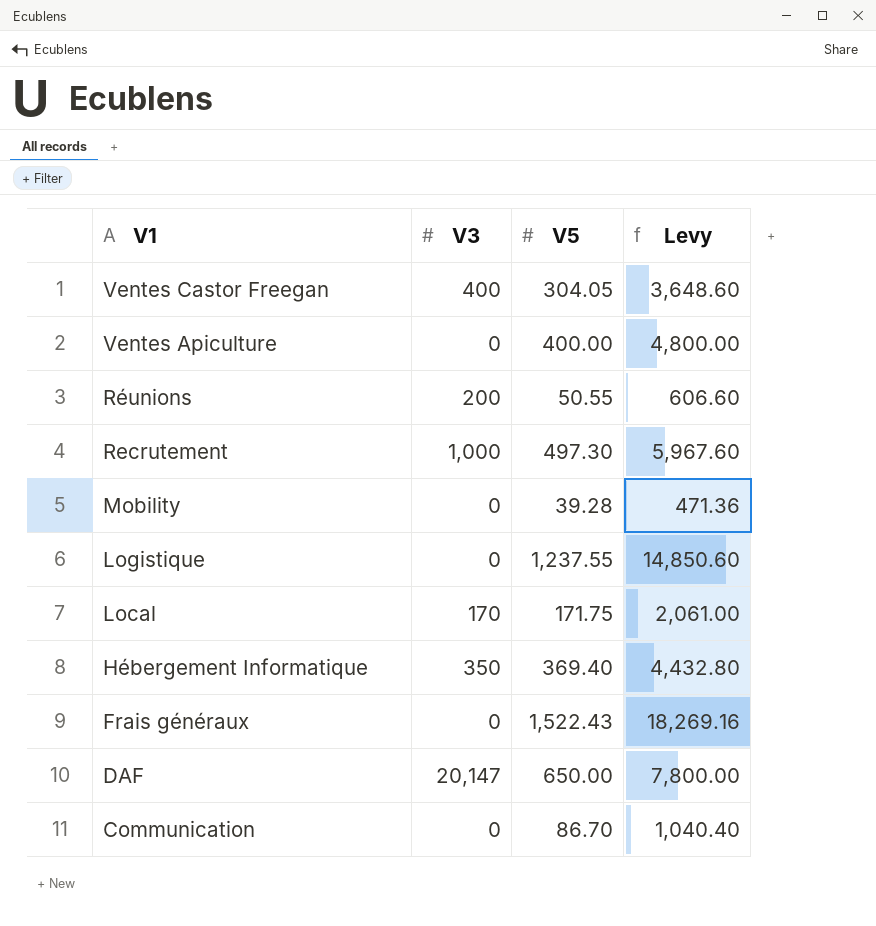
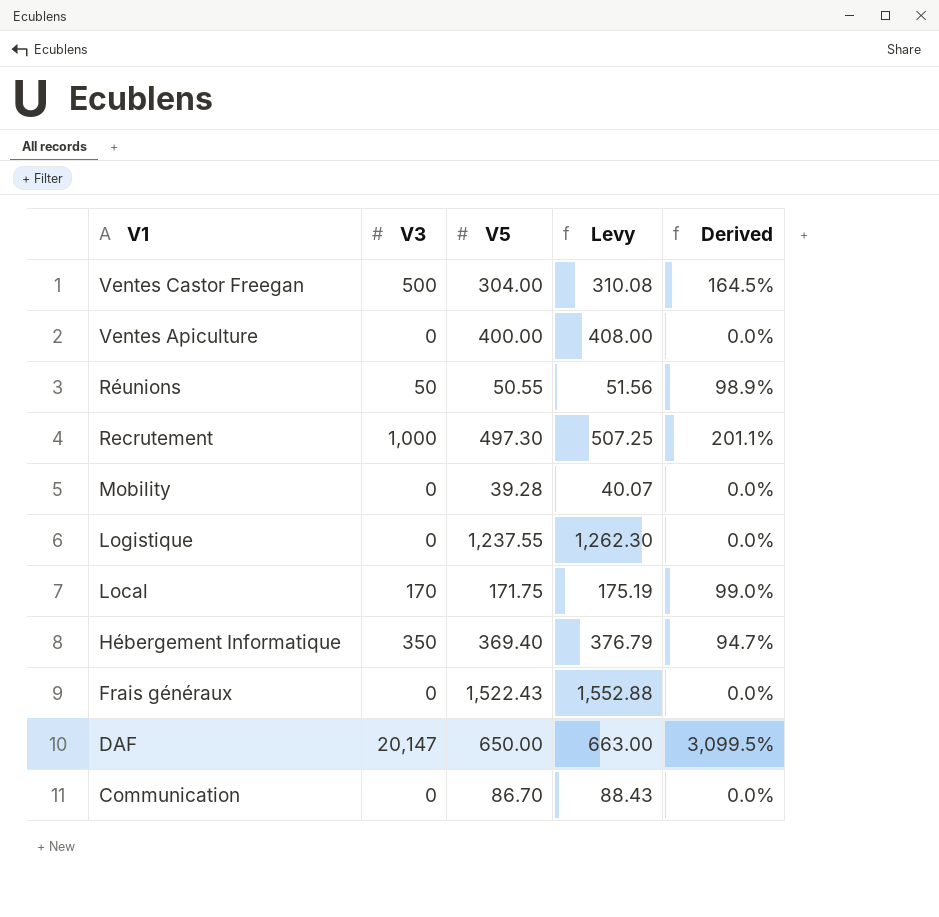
column Levy | formula: [V5] * 12 -> [V5] * 1.02
column Derived | formula: none -> [V3] / [V5]
Ventes Castor Freegan | V3: 400 -> 500
Ventes Castor Freegan | V5: 304.05 -> 304.00
Réunions | V3: 200 -> 50

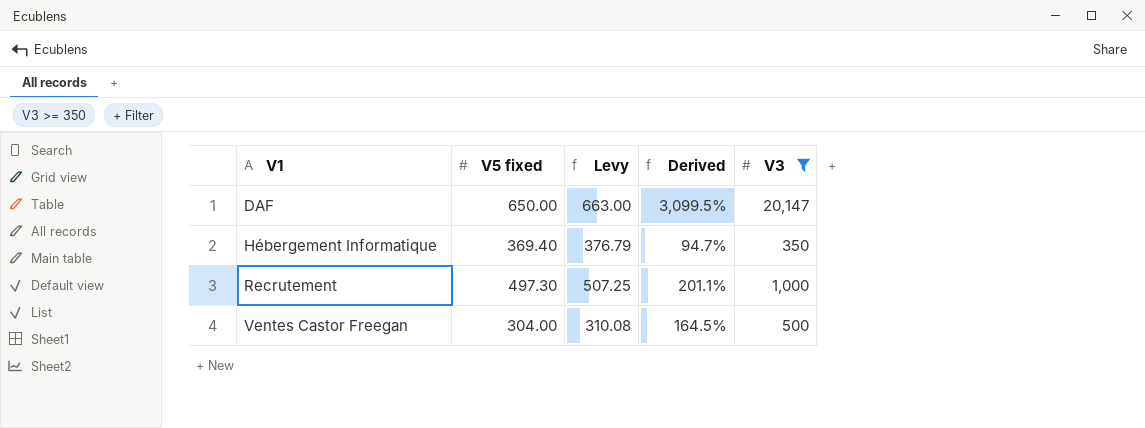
filter: none -> V3 >= 350
row order: V1 descending -> V1 ascending
column name: V5 -> V5 fixed
column V3 | position: 2 -> 5

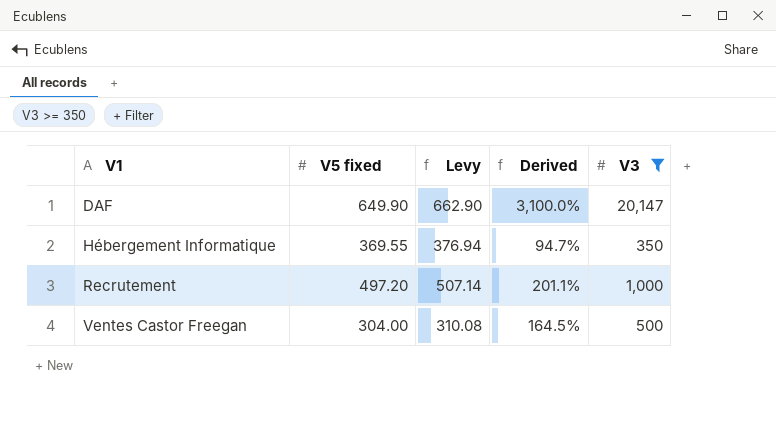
DAF | V5 fixed: 650.00 -> 649.90
DAF | Levy: 663.00 -> 662.90
DAF | Derived: 3,099.5% -> 3,100.0%
Hébergement Informatique | V5 fixed: 369.40 -> 369.55
Hébergement Informatique | Levy: 376.79 -> 376.94
Recrutement | V5 fixed: 497.30 -> 497.20
Recrutement | Levy: 507.25 -> 507.14

